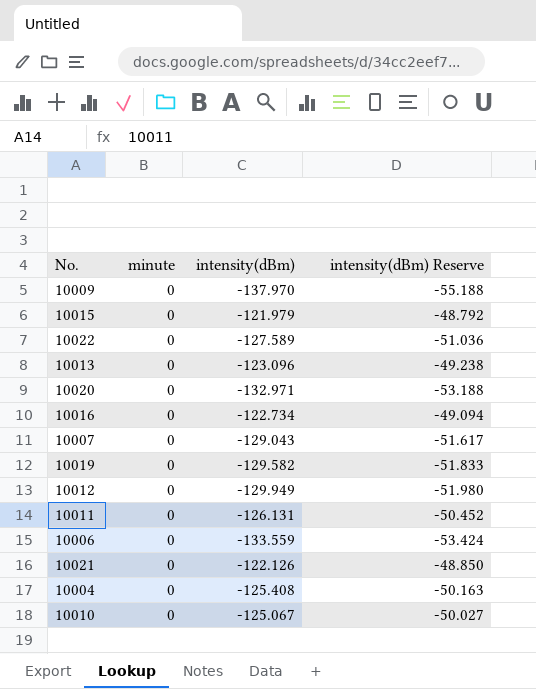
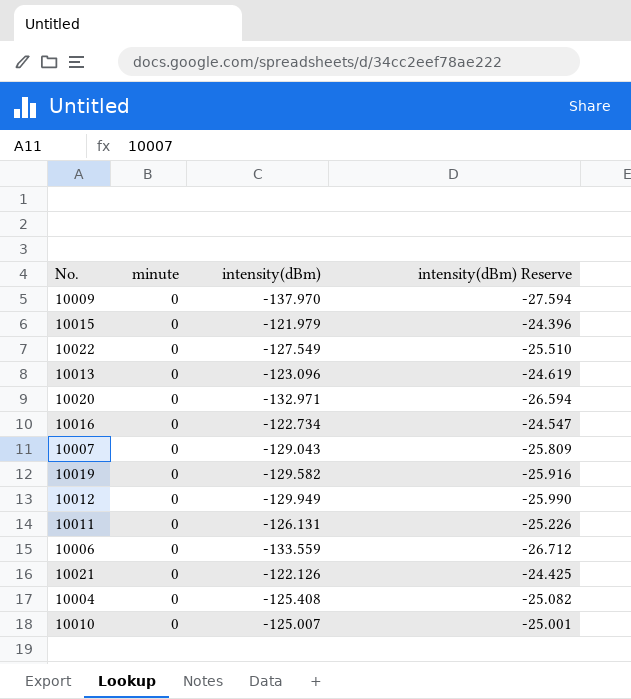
column intensity(dBm) Reserve | formula: [intensity(dBm)] * 0.4 -> [intensity(dBm)] * 0.2
10022 | intensity(dBm): -127.589 -> -127.549
10010 | intensity(dBm): -125.067 -> -125.007

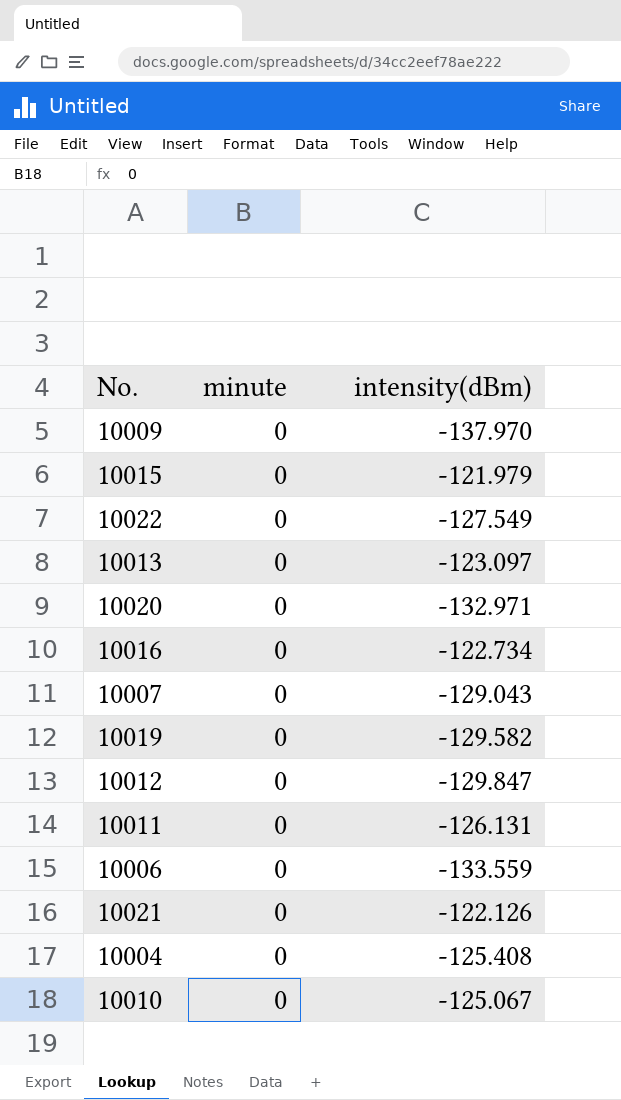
column intensity(dBm) Reserve | formula: [intensity(dBm)] * 0.2 -> none
10013 | intensity(dBm): -123.096 -> -123.097
10012 | intensity(dBm): -129.949 -> -129.847
10010 | intensity(dBm): -125.007 -> -125.067

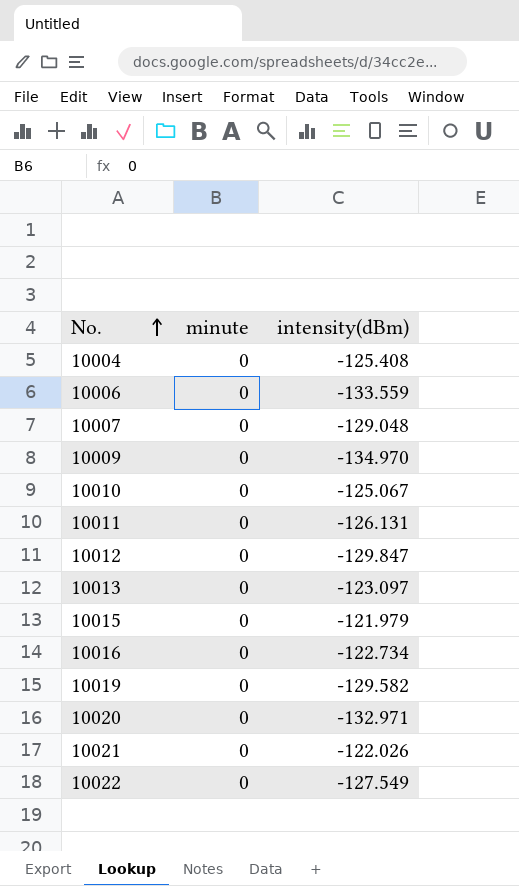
row order: none -> No. ascending
10007 | intensity(dBm): -129.043 -> -129.048
10009 | intensity(dBm): -137.970 -> -134.970
10021 | intensity(dBm): -122.126 -> -122.026

